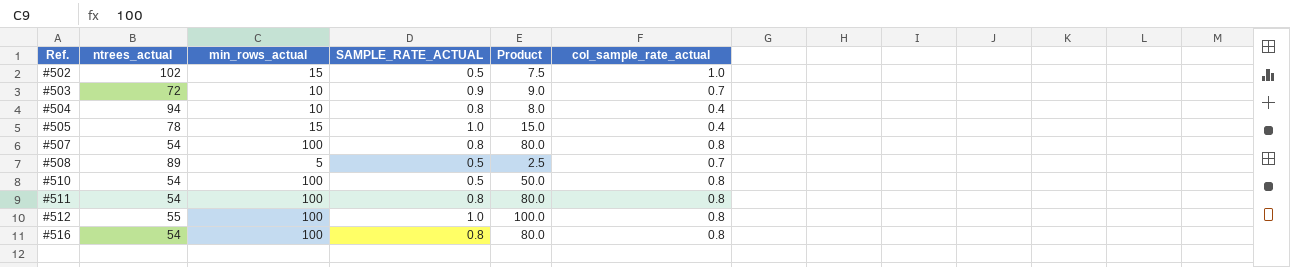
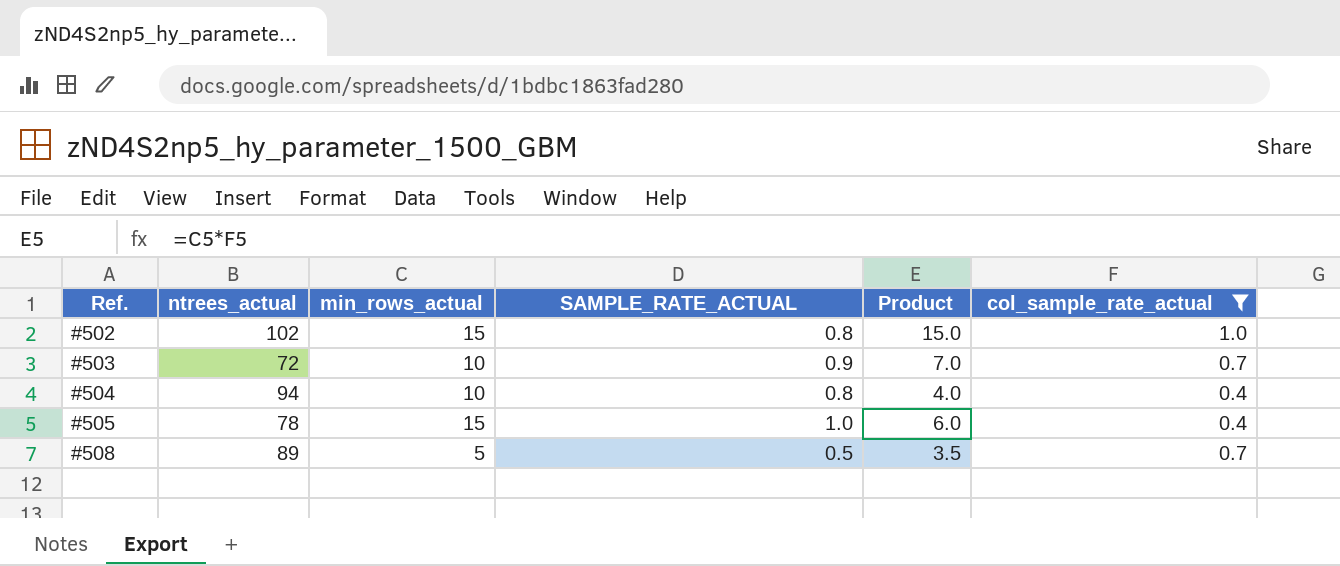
filter: none -> col_sample_rate_actual != 0.8
column Product | formula: [min_rows_actual] * [SAMPLE_RATE_ACTUAL] -> [min_rows_actual] * [col_sample_rate_actual]
#502 | SAMPLE_RATE_ACTUAL: 0.5 -> 0.8

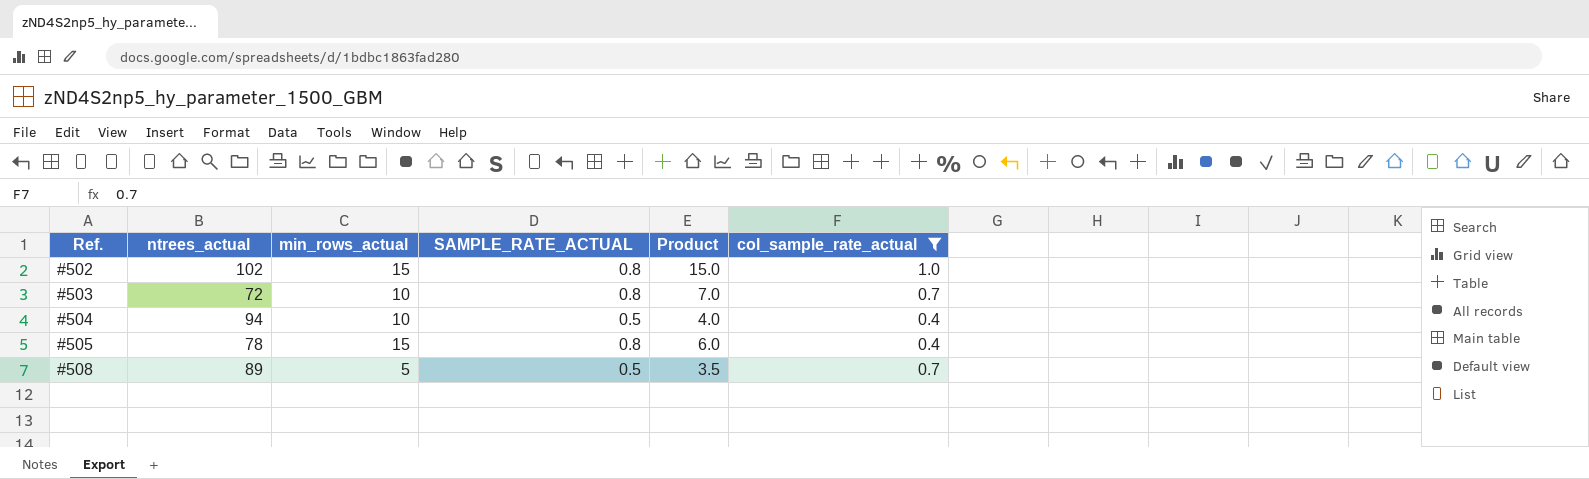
#503 | SAMPLE_RATE_ACTUAL: 0.9 -> 0.8
#504 | SAMPLE_RATE_ACTUAL: 0.8 -> 0.5
#505 | SAMPLE_RATE_ACTUAL: 1.0 -> 0.8

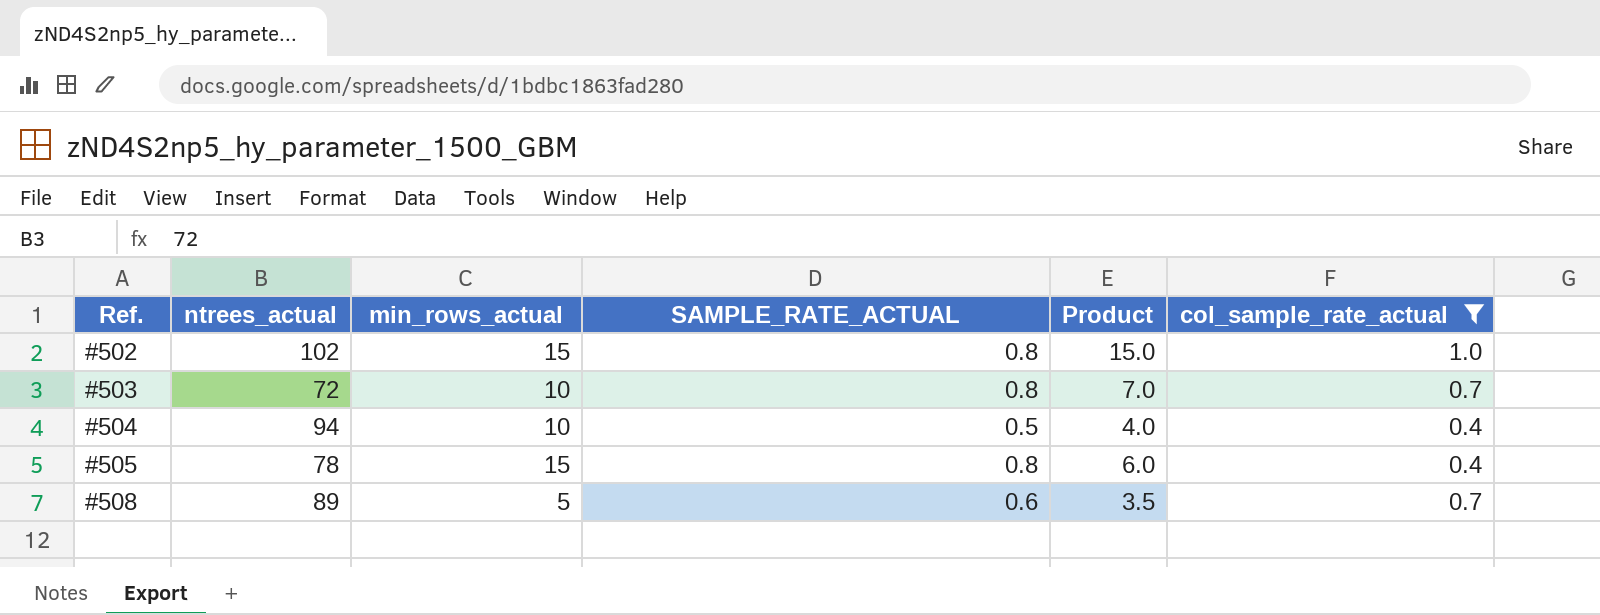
#508 | SAMPLE_RATE_ACTUAL: 0.5 -> 0.6

